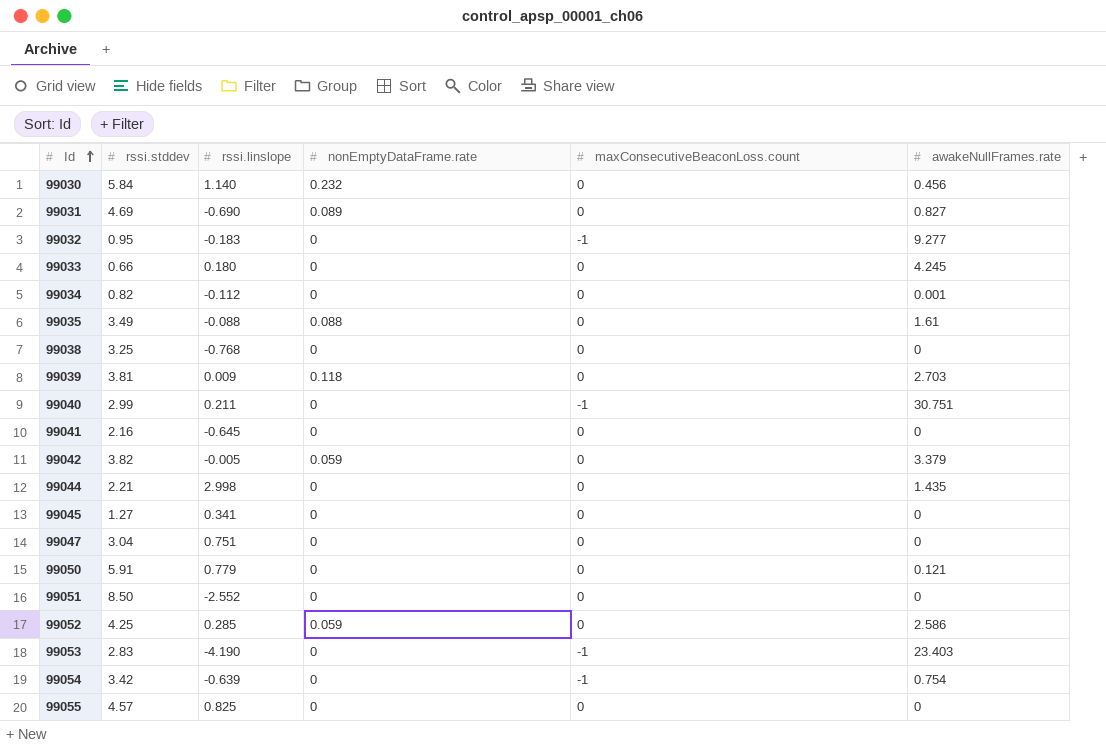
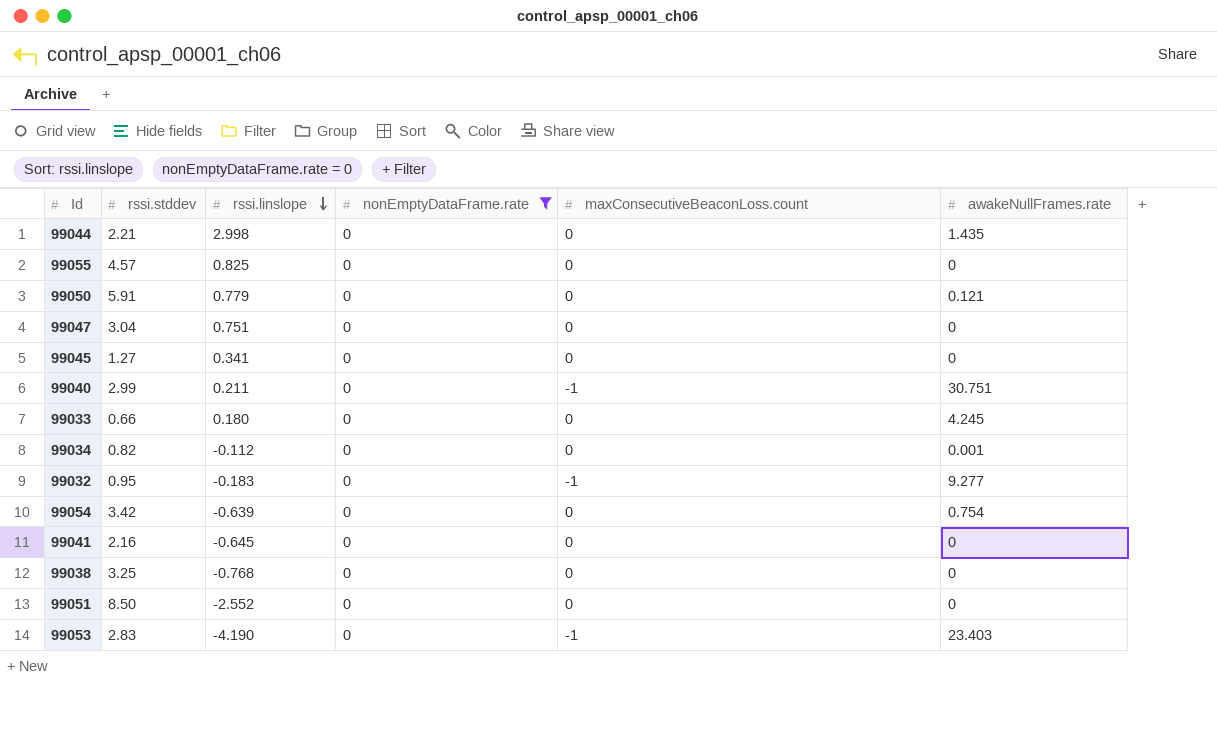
filter: none -> nonEmptyDataFrame.rate = 0
row order: Id ascending -> rssi.linslope descending
99054 | maxConsecutiveBeaconLoss.count: -1 -> 0

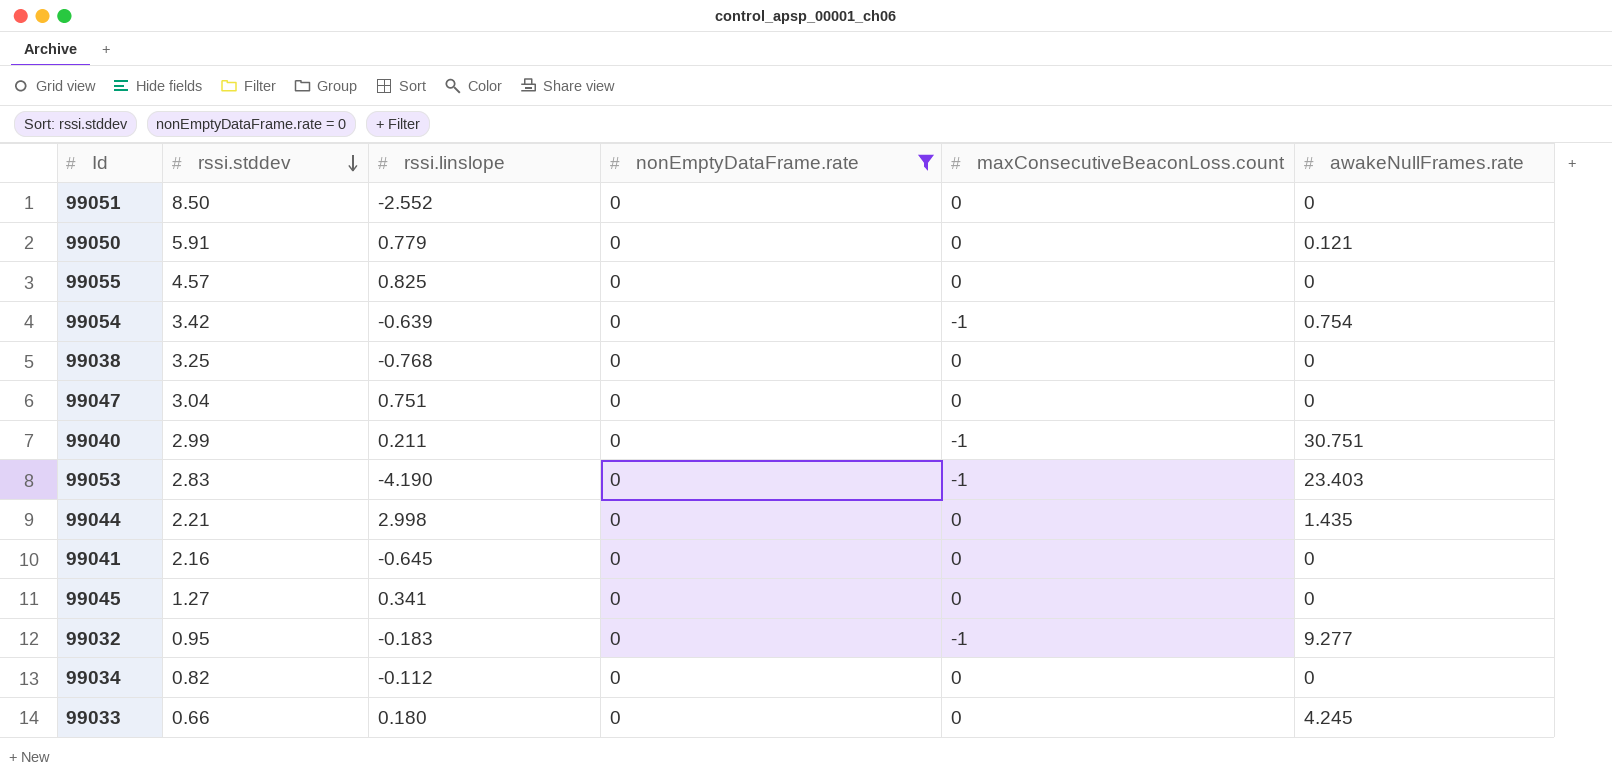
row order: rssi.linslope descending -> rssi.stddev descending
99054 | maxConsecutiveBeaconLoss.count: 0 -> -1
99034 | awakeNullFrames.rate: 0.001 -> 0

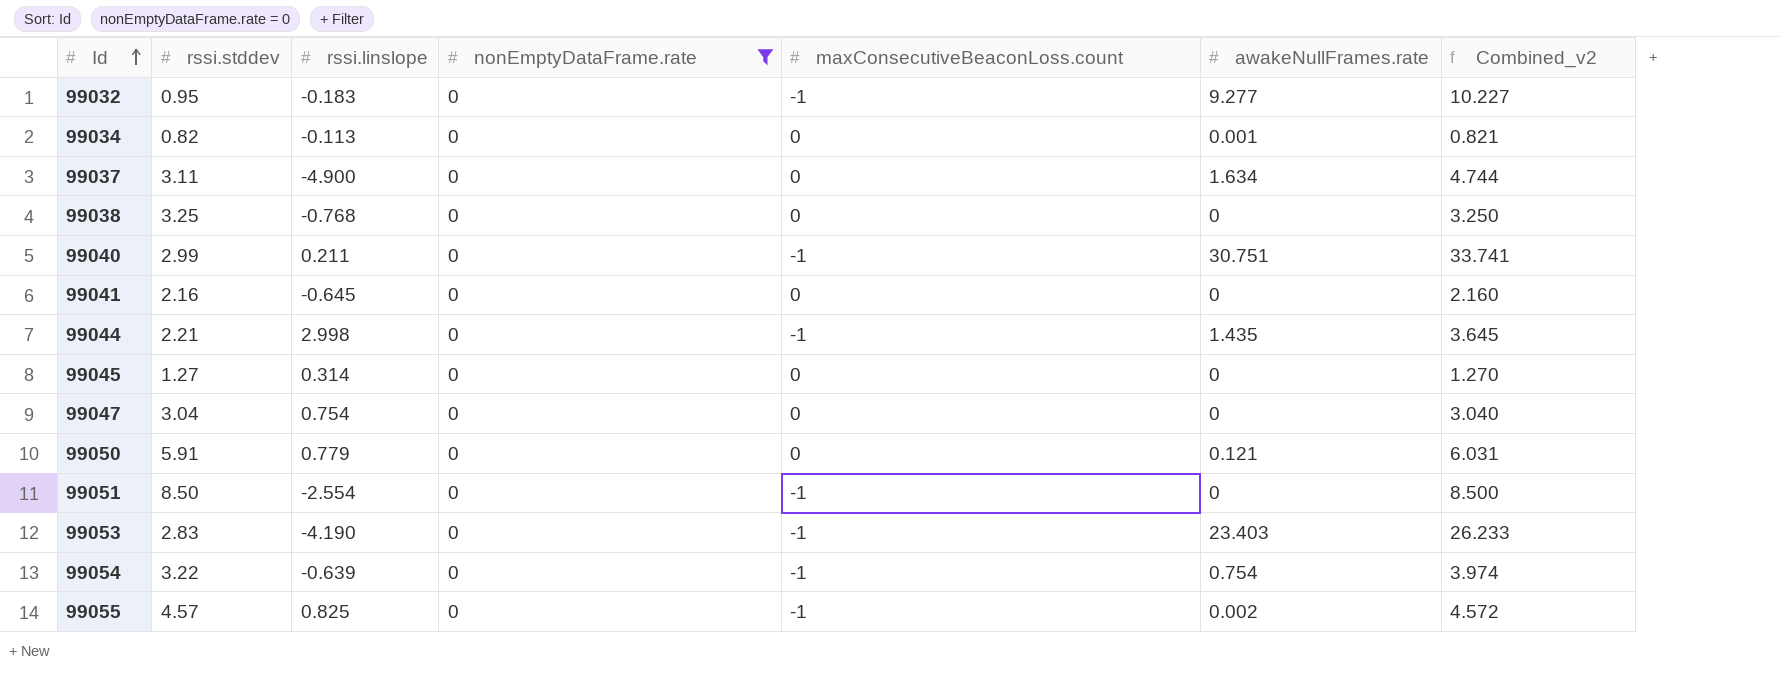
row order: rssi.stddev descending -> Id ascending
column Combined_v2 | formula: none -> [rssi.stddev] + [awakeNullFrames.rate]
row 99033: 0.66 | 0.180 | 0 | 0 | 4.245 -> none
99034 | rssi.linslope: -0.112 -> -0.113
99034 | awakeNullFrames.rate: 0 -> 0.001
row 99037: none -> 3.11 | -4.900 | 0 | 0 | 1.634 | 4.744
99044 | maxConsecutiveBeaconLoss.count: 0 -> -1
99045 | rssi.linslope: 0.341 -> 0.314
99047 | rssi.linslope: 0.751 -> 0.754
99051 | rssi.linslope: -2.552 -> -2.554
99051 | maxConsecutiveBeaconLoss.count: 0 -> -1
99054 | rssi.stddev: 3.42 -> 3.22
99055 | maxConsecutiveBeaconLoss.count: 0 -> -1
99055 | awakeNullFrames.rate: 0 -> 0.002

